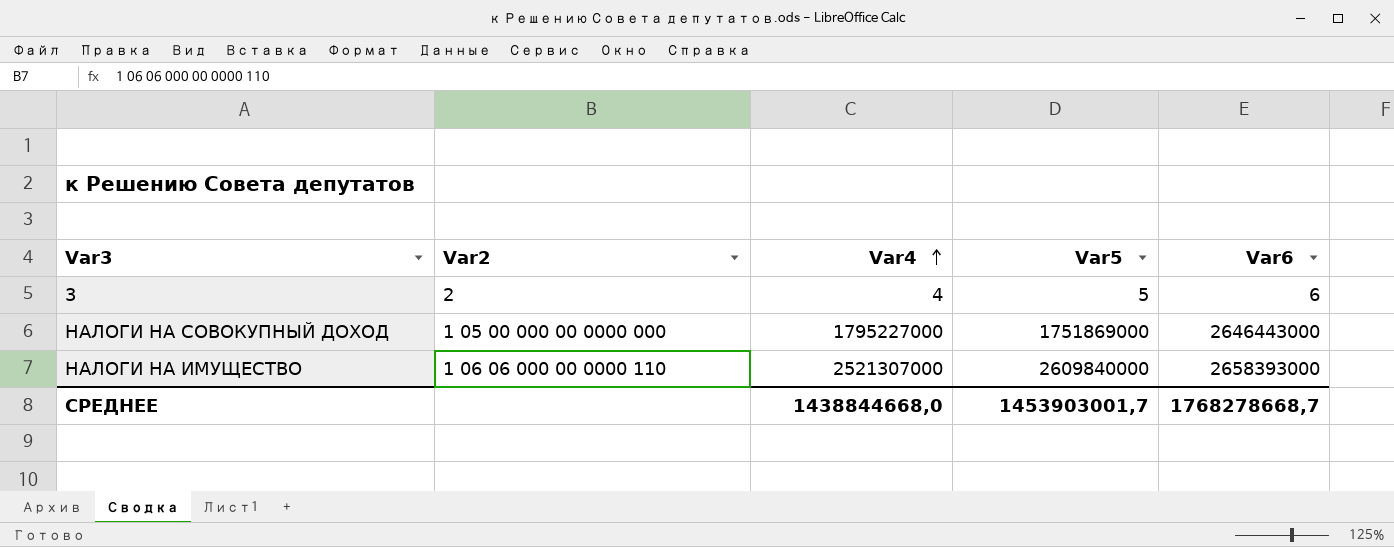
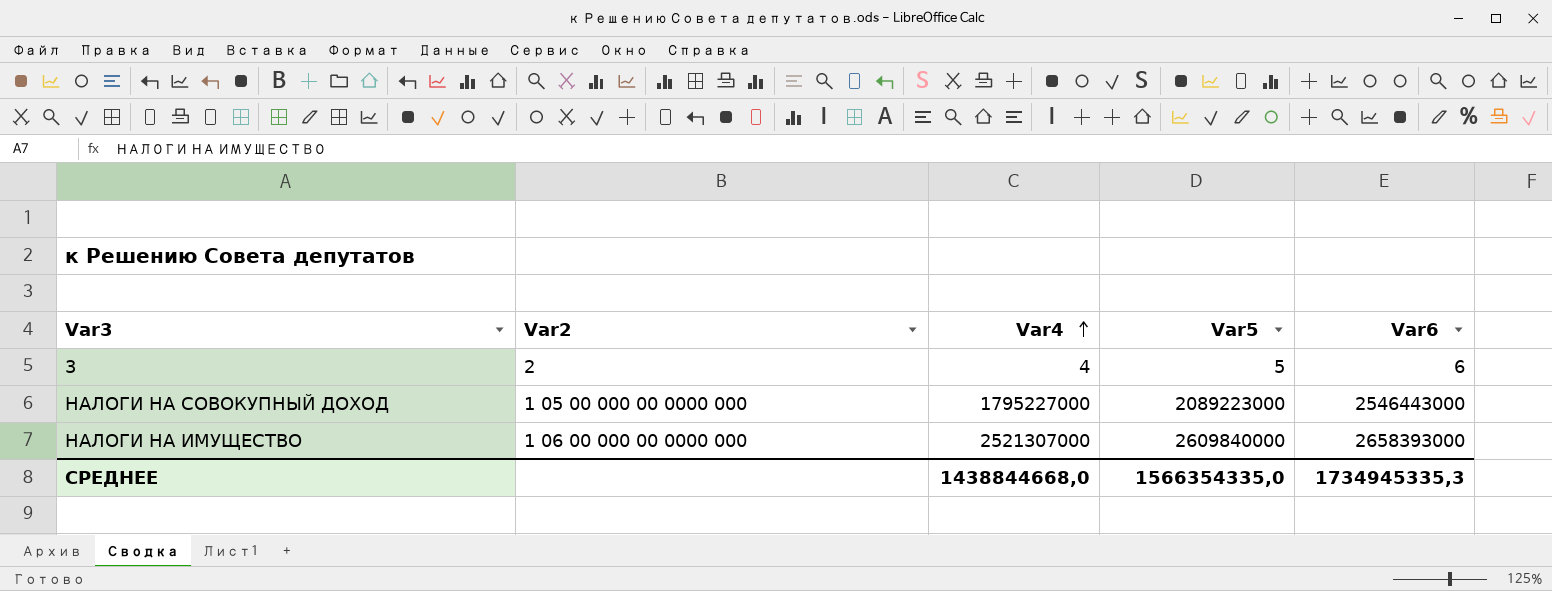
НАЛОГИ НА СОВОКУПНЫЙ ДОХОД | Var5: 1751869000 -> 2089223000
НАЛОГИ НА СОВОКУПНЫЙ ДОХОД | Var6: 2646443000 -> 2546443000
НАЛОГИ НА ИМУЩЕСТВО | Var2: 1 06 06 000 00 0000 110 -> 1 06 00 000 00 0000 000
СРЕДНЕЕ | Var5: 1453903001,7 -> 1566354335,0
СРЕДНЕЕ | Var6: 1768278668,7 -> 1734945335,3

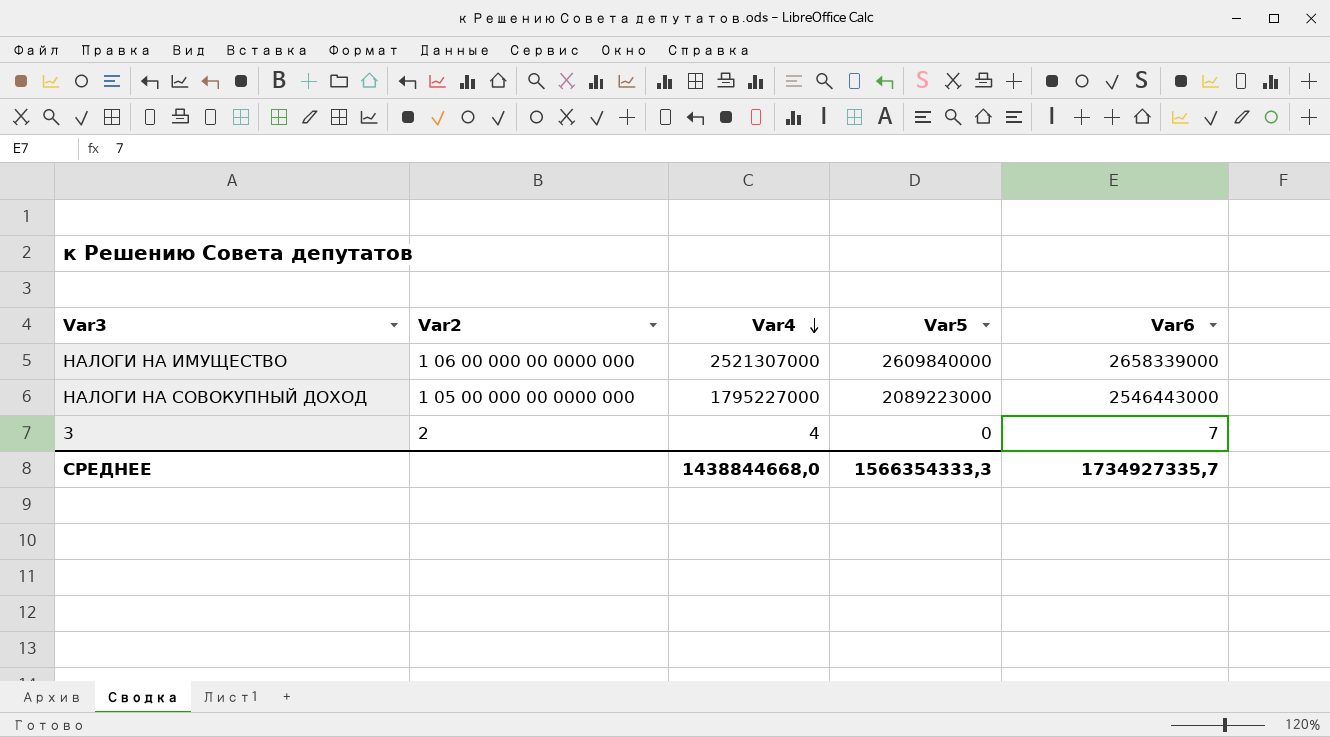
row order: Var4 ascending -> Var4 descending
НАЛОГИ НА ИМУЩЕСТВО | Var6: 2658393000 -> 2658339000
3 | Var5: 5 -> 0
3 | Var6: 6 -> 7
СРЕДНЕЕ | Var5: 1566354335,0 -> 1566354333,3
СРЕДНЕЕ | Var6: 1734945335,3 -> 1734927335,7

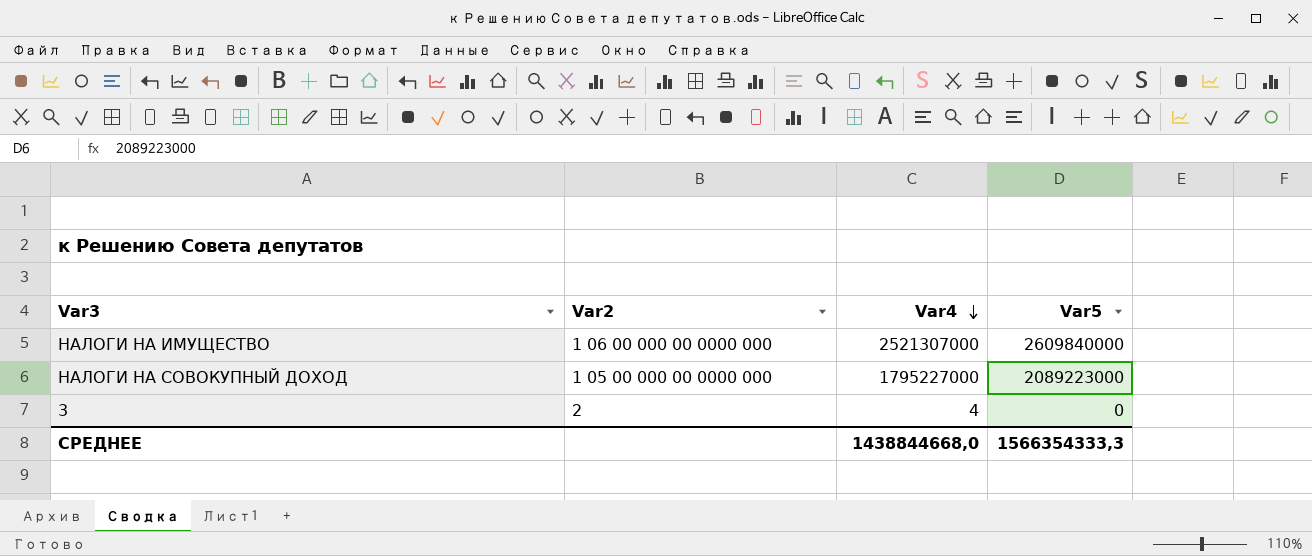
column Var6 | position: 5 -> none

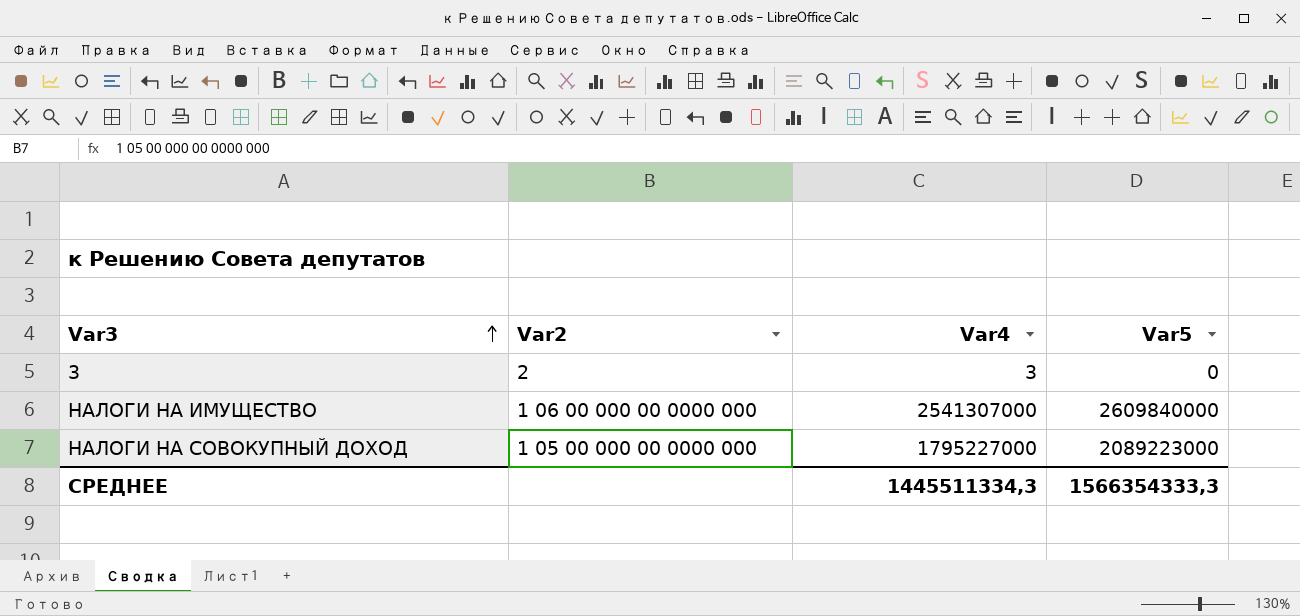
row order: Var4 descending -> Var3 ascending
3 | Var4: 4 -> 3
НАЛОГИ НА ИМУЩЕСТВО | Var4: 2521307000 -> 2541307000
СРЕДНЕЕ | Var4: 1438844668,0 -> 1445511334,3

